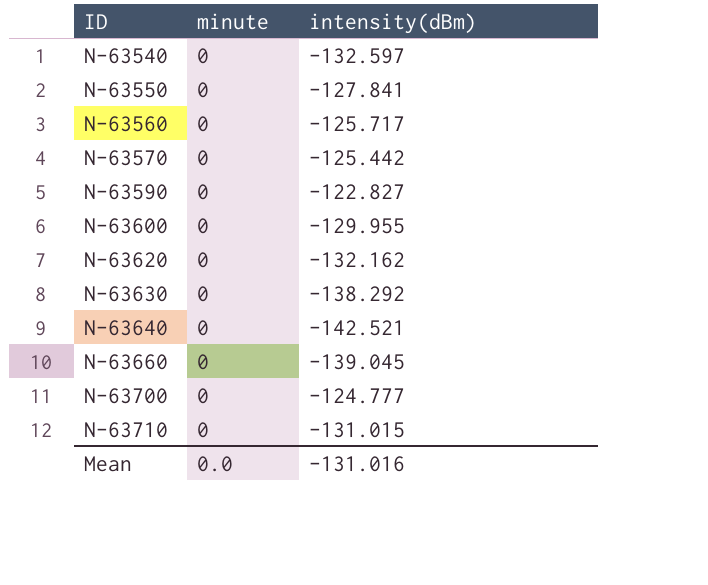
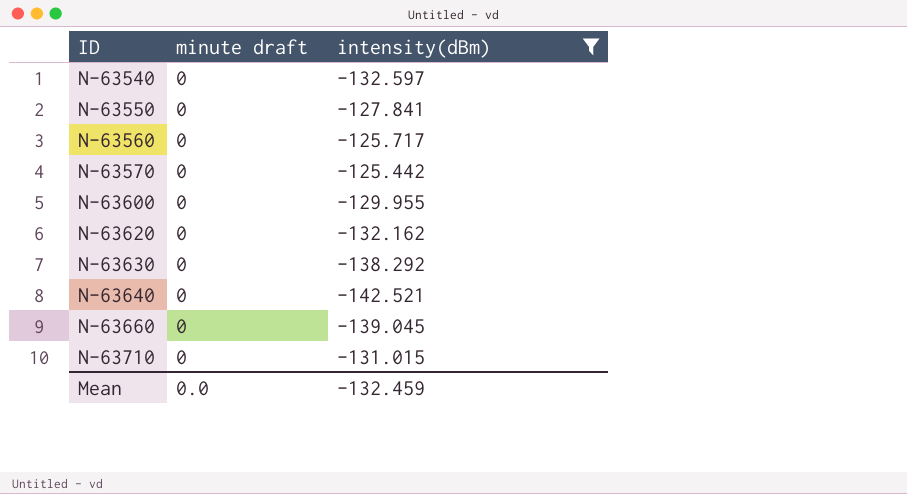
filter: none -> intensity(dBm) <= -125.442
column name: minute -> minute draft
Mean | intensity(dBm): -131.016 -> -132.459

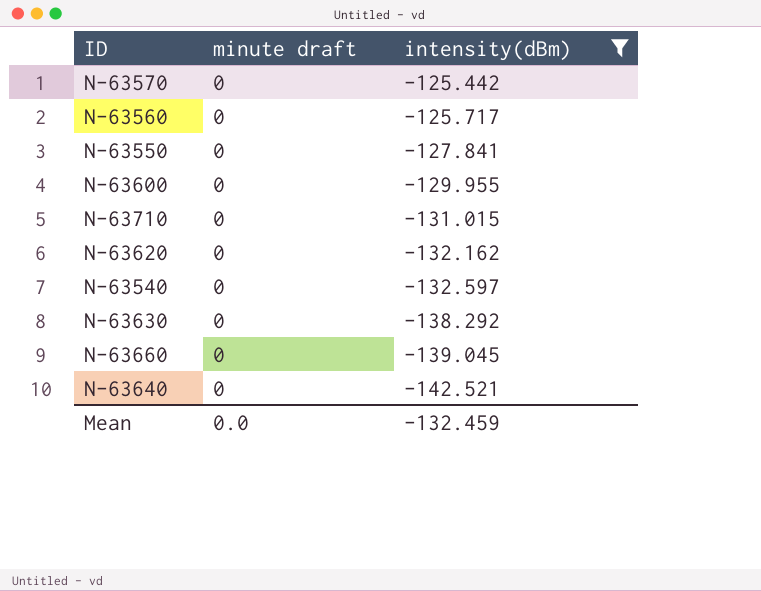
row order: ID ascending -> intensity(dBm) descending

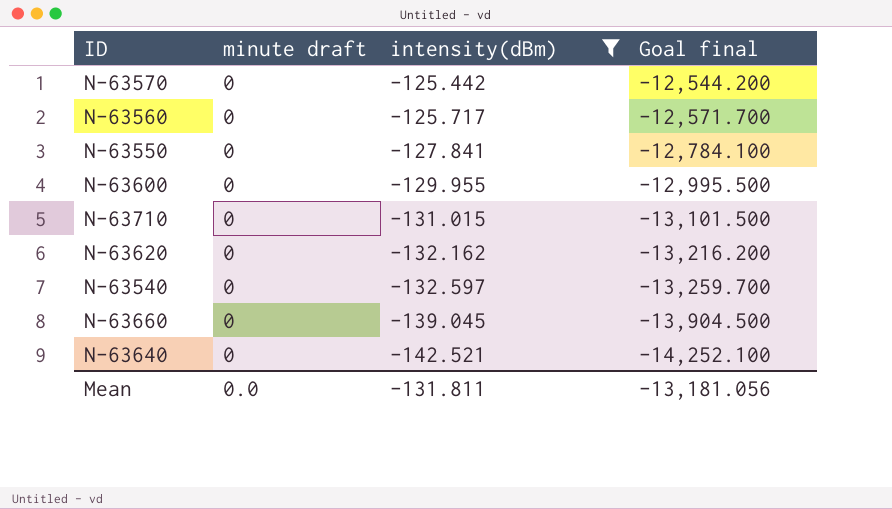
column Goal final | formula: none -> [intensity(dBm)] * 100
row N-63630: 0 | -138.292 -> none
Mean | intensity(dBm): -132.459 -> -131.811

